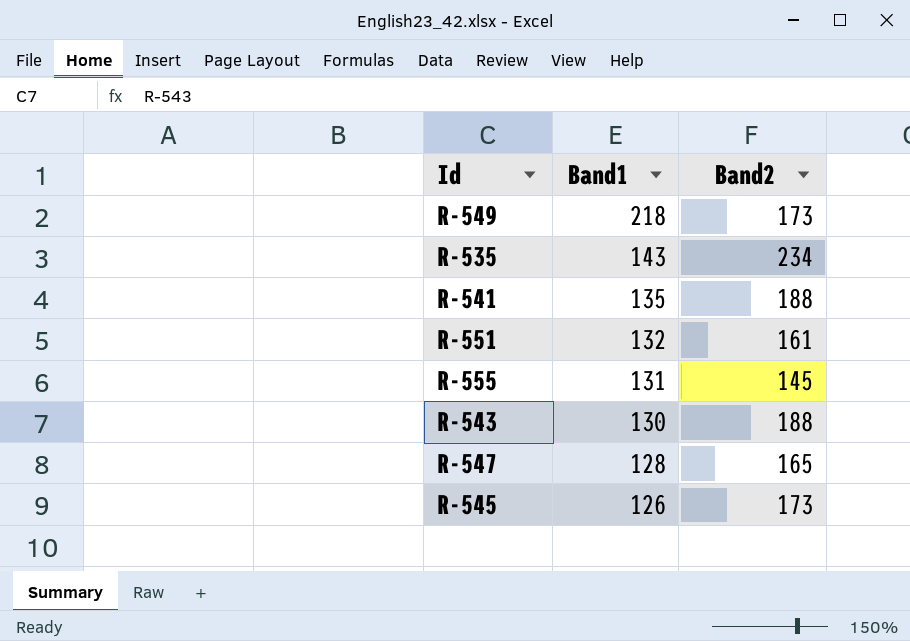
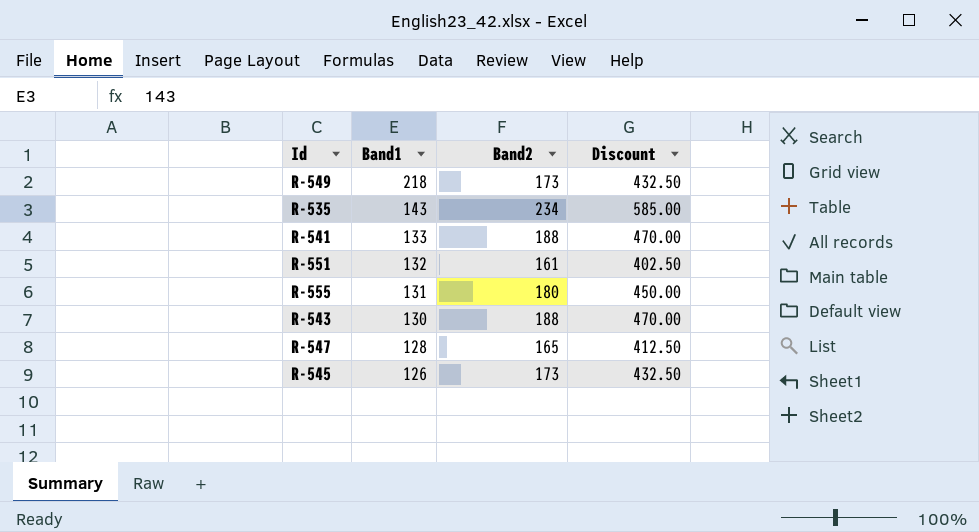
column Discount | formula: none -> [Band2] * 2.5
R-541 | Band1: 135 -> 133
R-555 | Band2: 145 -> 180

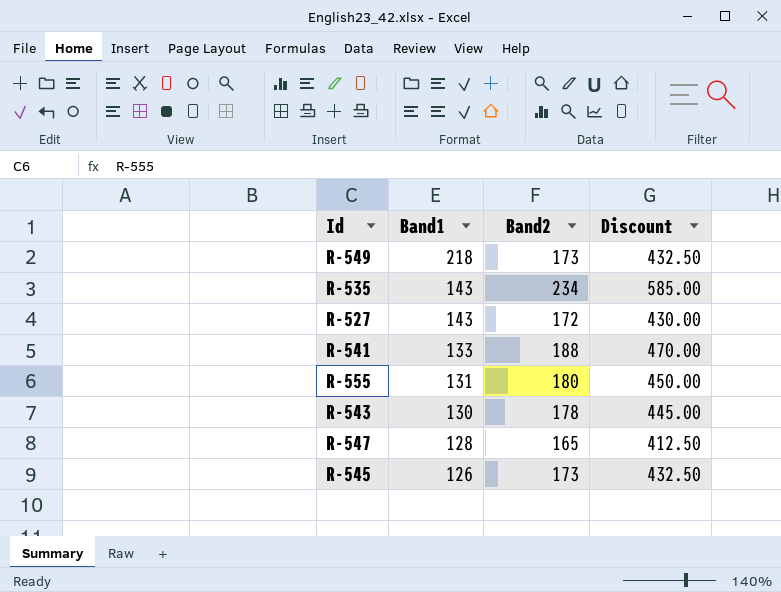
row R-551: 132 | 161 | 402.50 -> none
row R-527: none -> 143 | 172 | 430.00
R-543 | Band2: 188 -> 178
R-543 | Discount: 470.00 -> 445.00

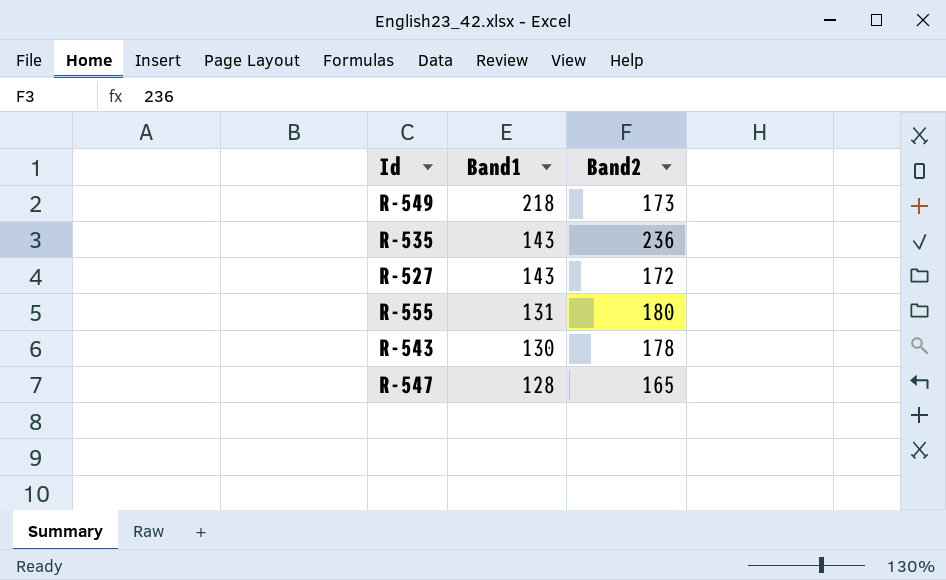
column Discount | formula: [Band2] * 2.5 -> none
row R-541: 133 | 188 | 470.00 -> none
row R-545: 126 | 173 | 432.50 -> none
R-535 | Band2: 234 -> 236

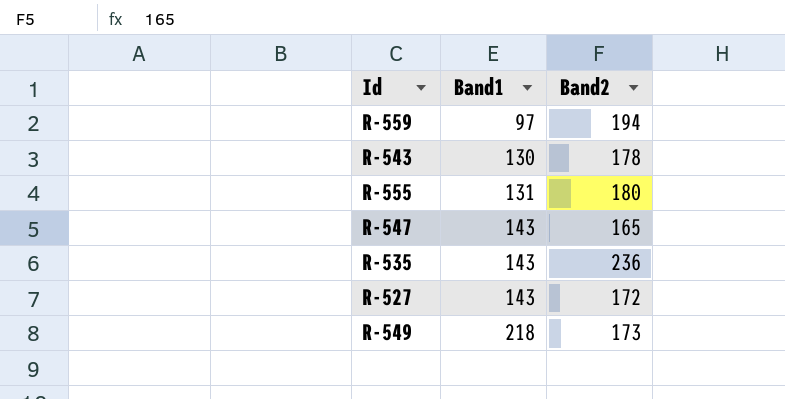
row order: Band1 descending -> Band1 ascending
row R-559: none -> 97 | 194
R-547 | Band1: 128 -> 143

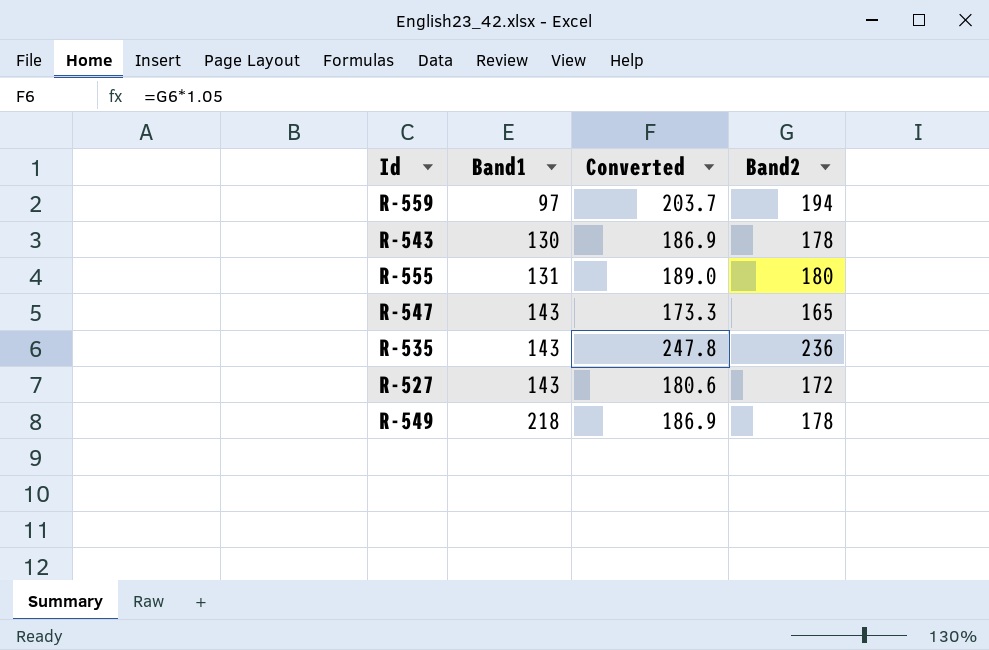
column Converted | formula: none -> [Band2] * 1.05
R-549 | Band2: 173 -> 178

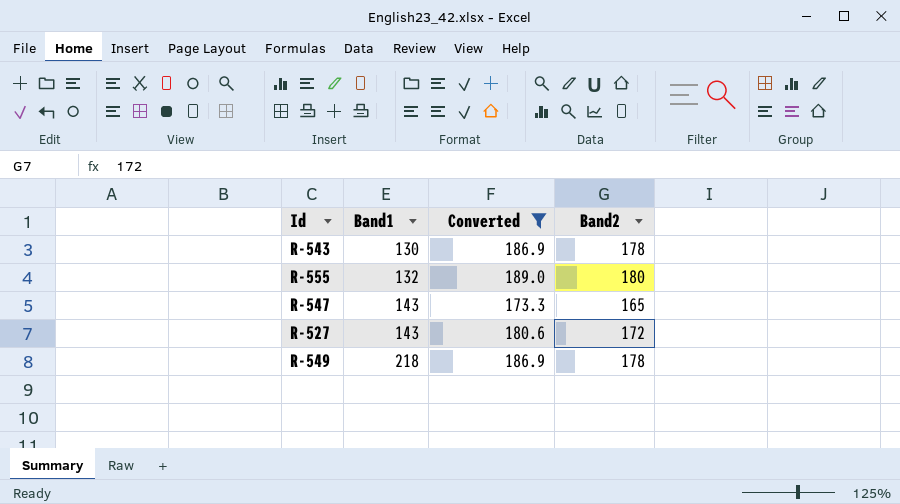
filter: none -> Converted <= 189.0
R-555 | Band1: 131 -> 132

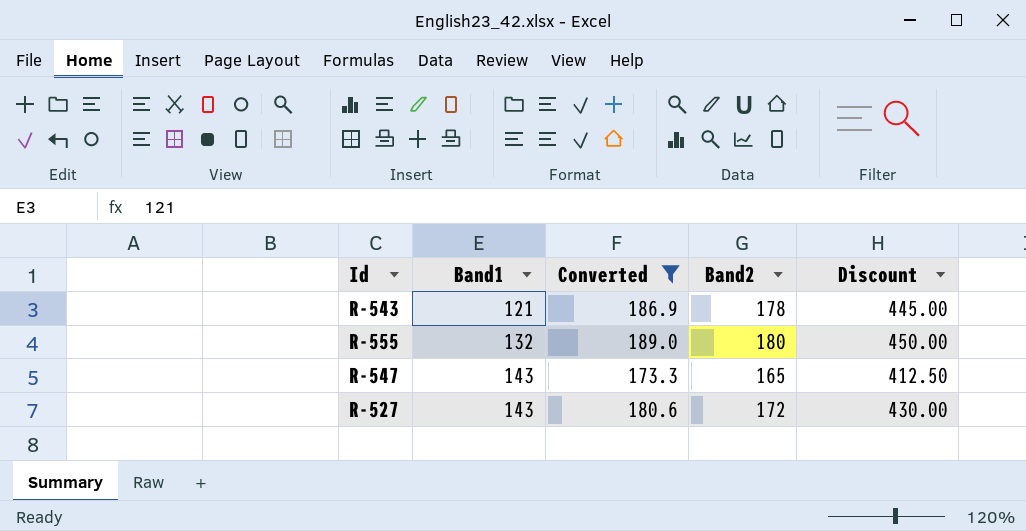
column Discount | formula: none -> [Band2] * 2.5
row R-549: 218 | 186.9 | 178 -> none
R-543 | Band1: 130 -> 121

